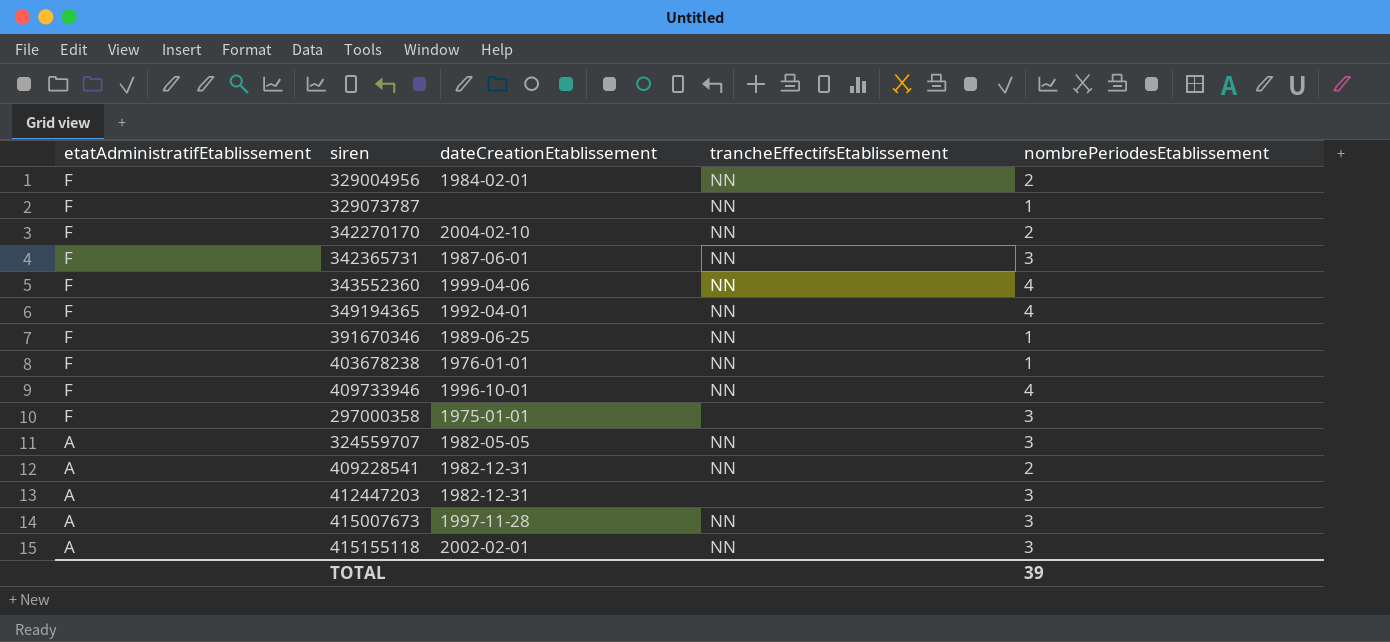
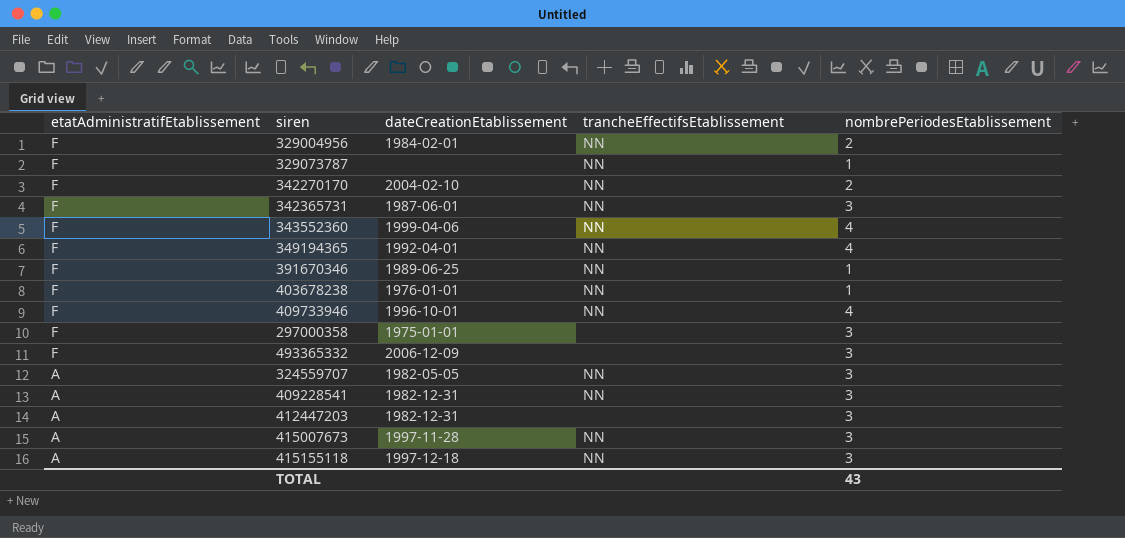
row 493365332: none -> F | 2006-12-09 | none | 3
409228541 | nombrePeriodesEtablissement: 2 -> 3
415155118 | dateCreationEtablissement: 2002-02-01 -> 1997-12-18
TOTAL | nombrePeriodesEtablissement: 39 -> 43

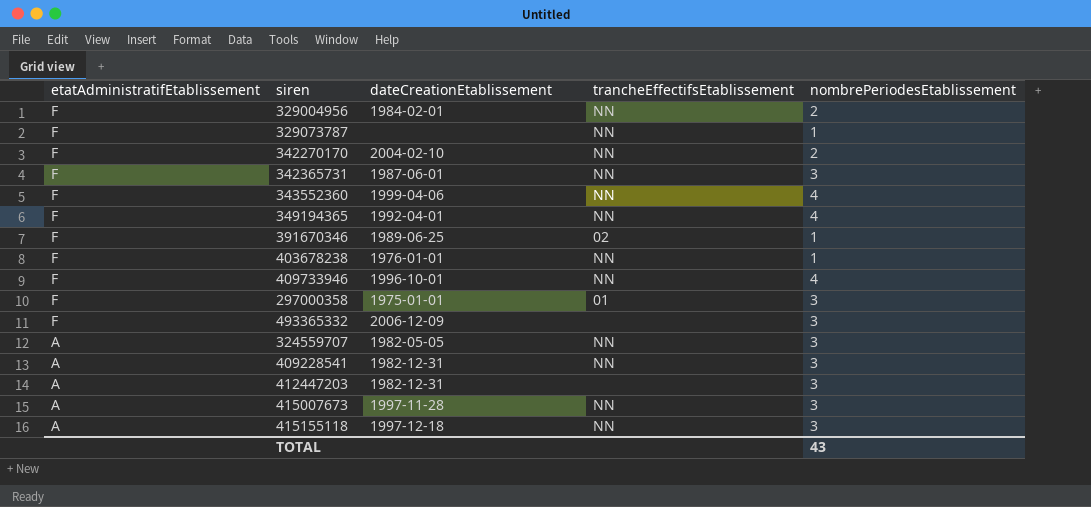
391670346 | trancheEffectifsEtablissement: NN -> 02
297000358 | trancheEffectifsEtablissement: none -> 01

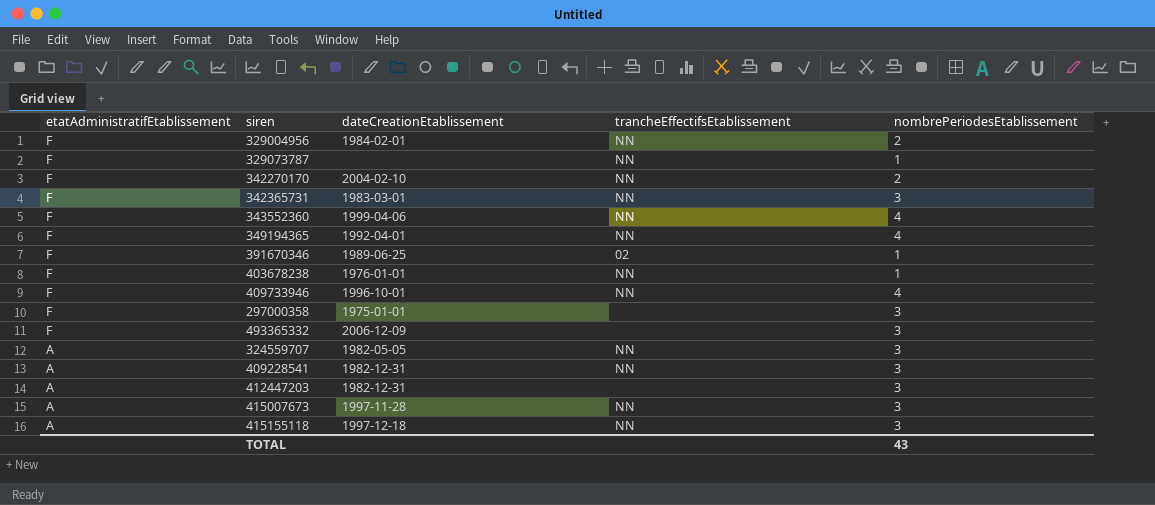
342365731 | dateCreationEtablissement: 1987-06-01 -> 1983-03-01
297000358 | trancheEffectifsEtablissement: 01 -> none

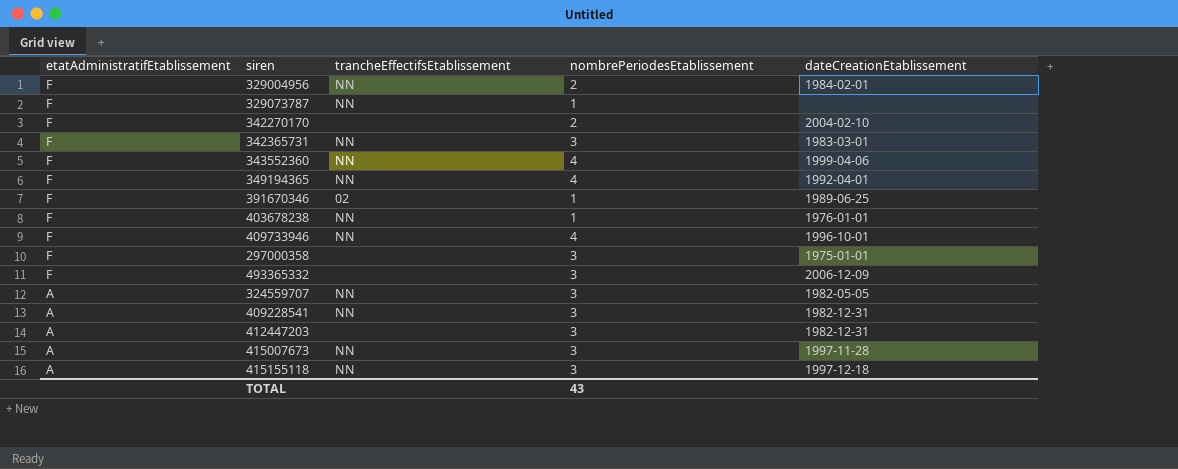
column dateCreationEtablissement | position: 3 -> 5
342270170 | trancheEffectifsEtablissement: NN -> none

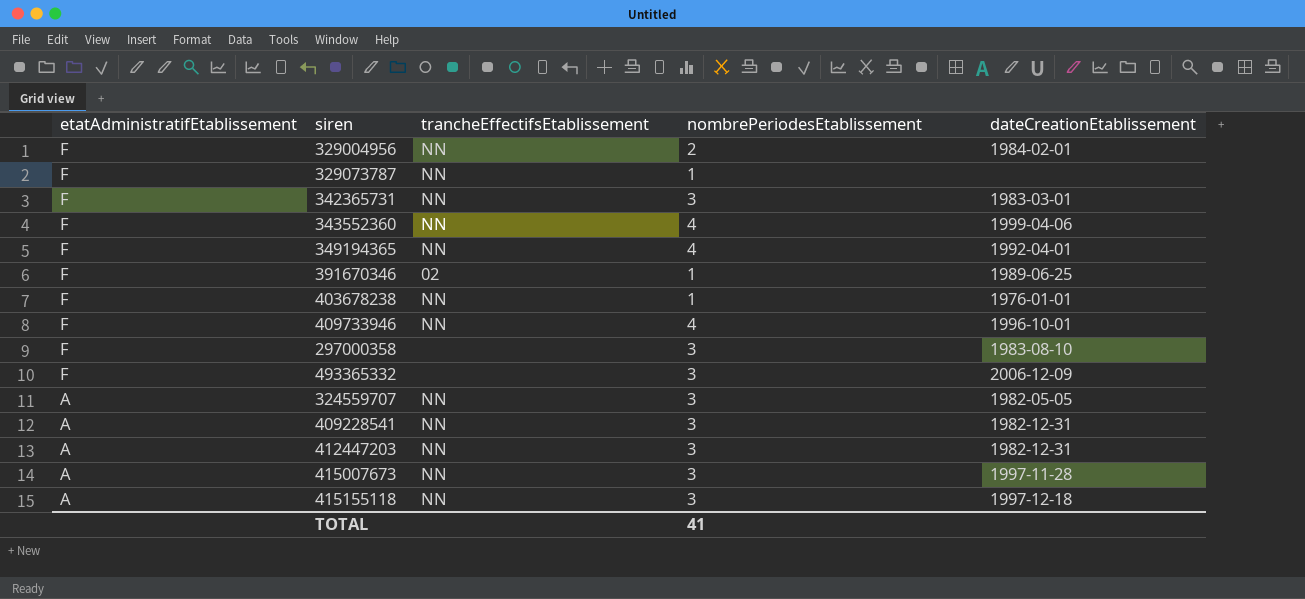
row 342270170: F | none | 2 | 2004-02-10 -> none
297000358 | dateCreationEtablissement: 1975-01-01 -> 1983-08-10
412447203 | trancheEffectifsEtablissement: none -> NN
TOTAL | nombrePeriodesEtablissement: 43 -> 41

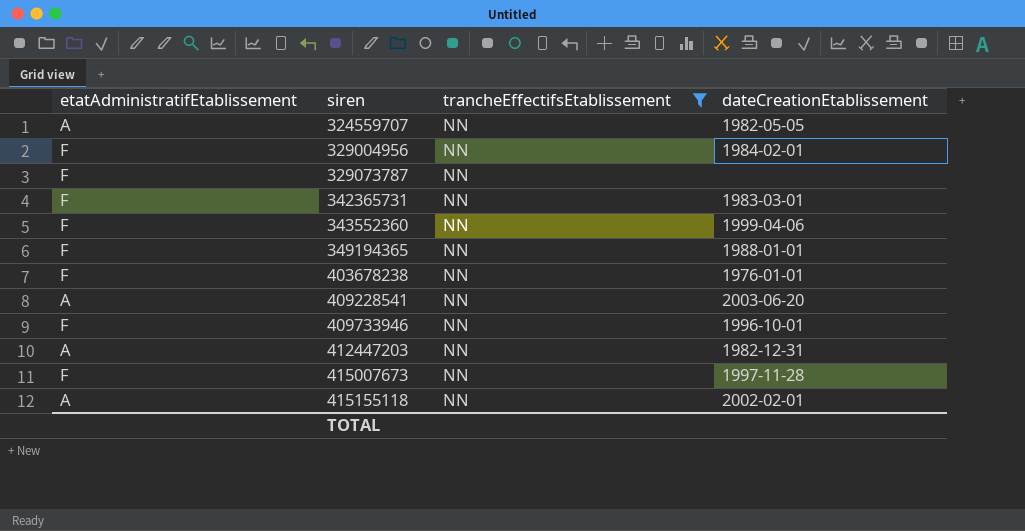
filter: none -> trancheEffectifsEtablissement = NN
row order: etatAdministratifEtablissement descending -> siren ascending
column nombrePeriodesEtablissement | position: 4 -> none
349194365 | dateCreationEtablissement: 1992-04-01 -> 1988-01-01
409228541 | dateCreationEtablissement: 1982-12-31 -> 2003-06-20
415007673 | etatAdministratifEtablissement: A -> F
415155118 | dateCreationEtablissement: 1997-12-18 -> 2002-02-01

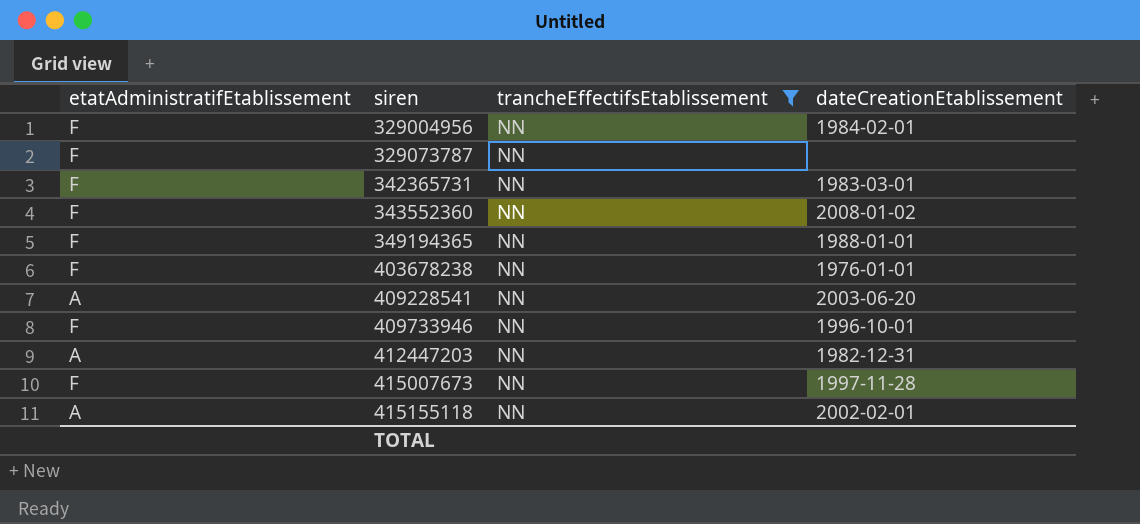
row 324559707: A | NN | 1982-05-05 -> none
343552360 | dateCreationEtablissement: 1999-04-06 -> 2008-01-02

